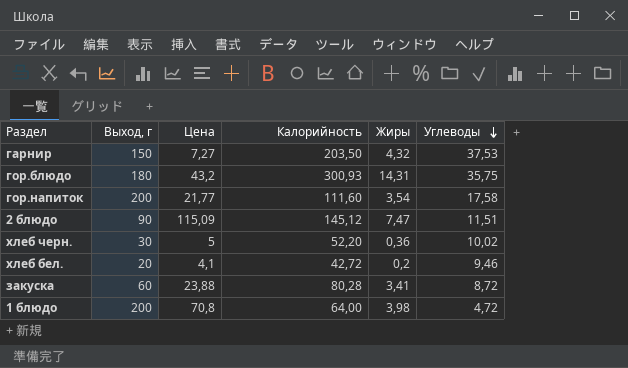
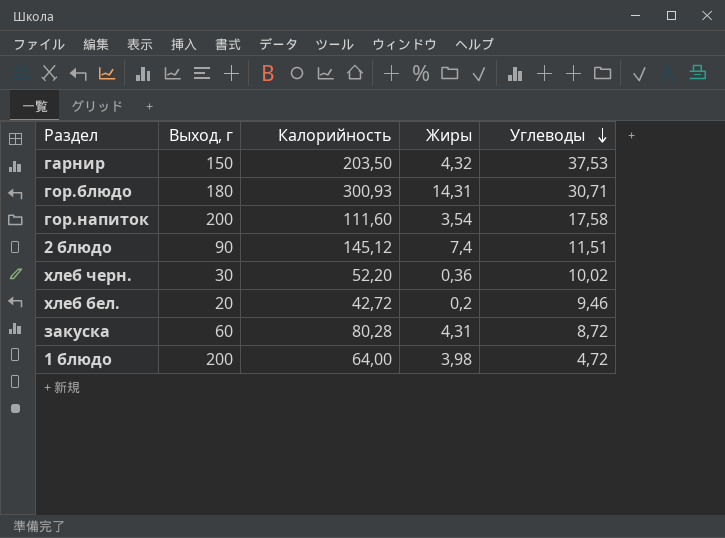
column Цена | position: 3 -> none
гор.блюдо | Углеводы: 35,75 -> 30,71
2 блюдо | Жиры: 7,47 -> 7,4
закуска | Жиры: 3,41 -> 4,31

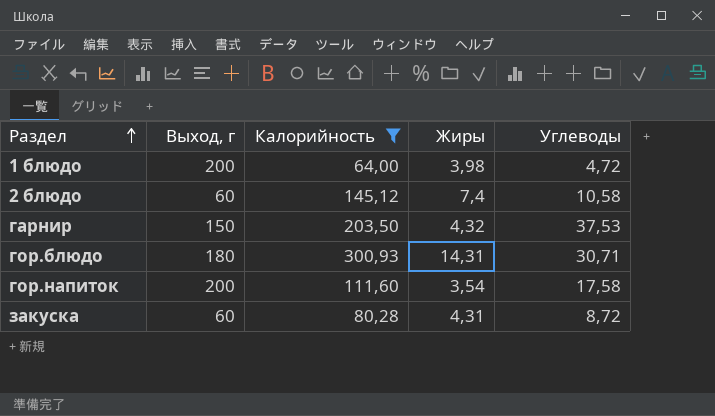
filter: none -> Калорийность >= 64,00
row order: Углеводы descending -> Раздел ascending
2 блюдо | Выход, г: 90 -> 60
2 блюдо | Углеводы: 11,51 -> 10,58

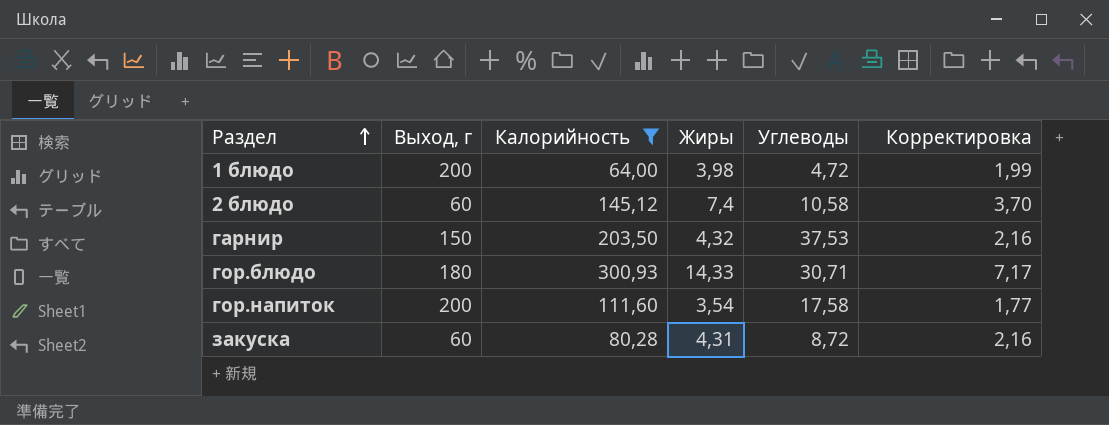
column Корректировка | formula: none -> [Жиры] * 0,5
гор.блюдо | Жиры: 14,31 -> 14,33

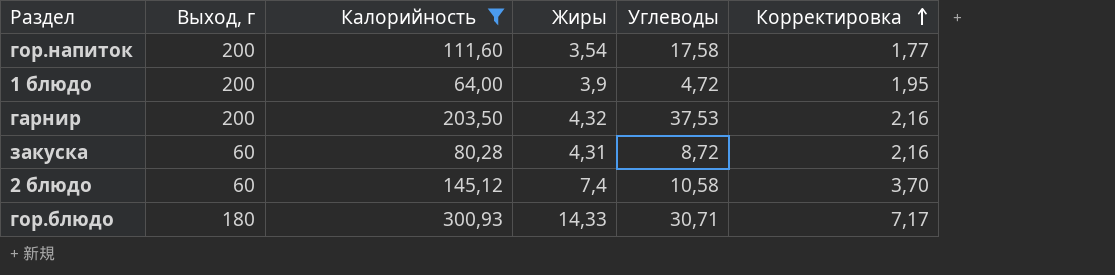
row order: Раздел ascending -> Корректировка ascending
1 блюдо | Жиры: 3,98 -> 3,9
1 блюдо | Корректировка: 1,99 -> 1,95
гарнир | Выход, г: 150 -> 200

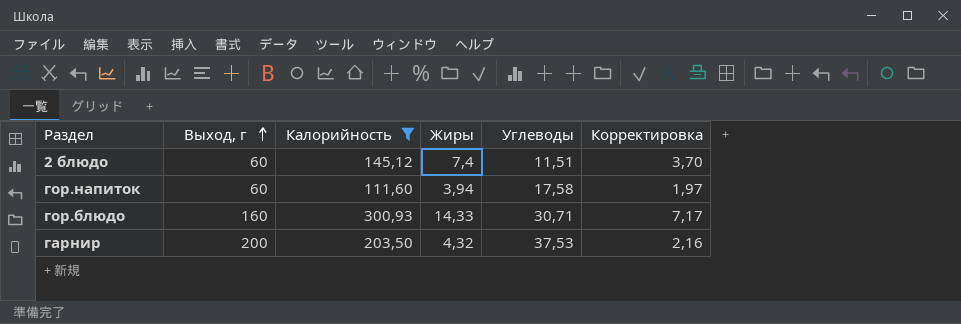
row order: Корректировка ascending -> Выход, г ascending
row 1 блюдо: 200 | 64,00 | 3,9 | 4,72 | 1,95 -> none
row закуска: 60 | 80,28 | 4,31 | 8,72 | 2,16 -> none
2 блюдо | Углеводы: 10,58 -> 11,51
гор.напиток | Выход, г: 200 -> 60
гор.напиток | Жиры: 3,54 -> 3,94
гор.напиток | Корректировка: 1,77 -> 1,97
гор.блюдо | Выход, г: 180 -> 160

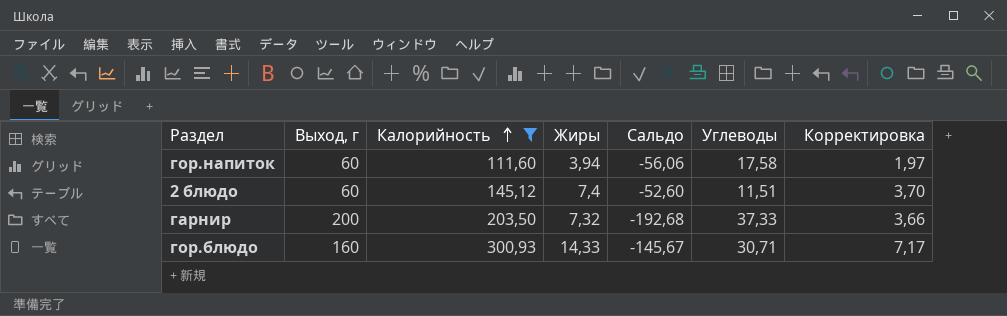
row order: Выход, г ascending -> Калорийность ascending
column Сальдо | formula: none -> [Жиры] - [Выход, г]
гарнир | Жиры: 4,32 -> 7,32
гарнир | Углеводы: 37,53 -> 37,33
гарнир | Корректировка: 2,16 -> 3,66

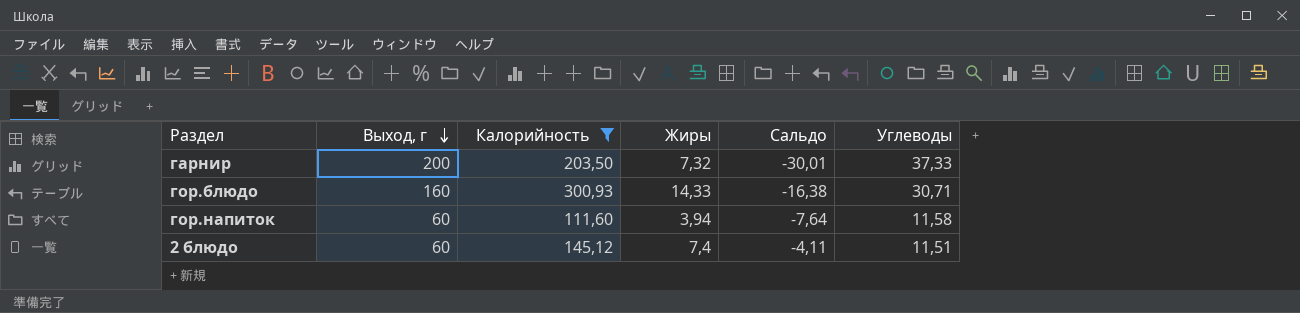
row order: Калорийность ascending -> Выход, г descending
column Корректировка | formula: [Жиры] * 0,5 -> none
column Сальдо | formula: [Жиры] - [Выход, г] -> [Жиры] - [Углеводы]
гор.напиток | Углеводы: 17,58 -> 11,58

